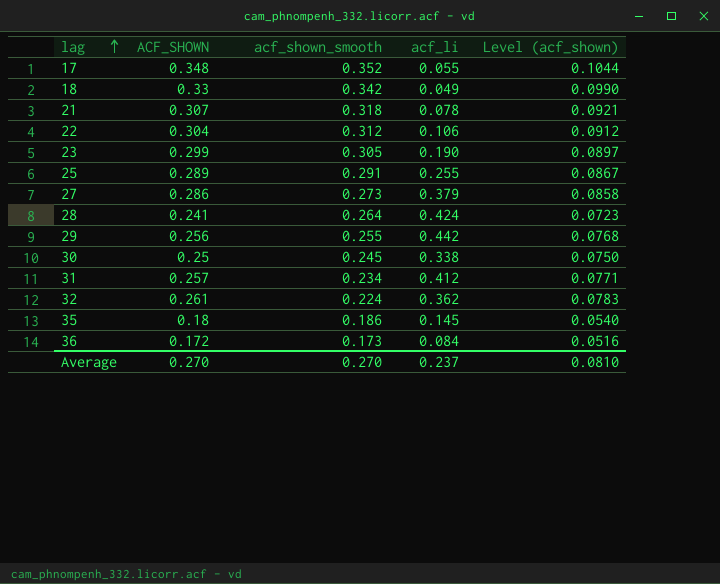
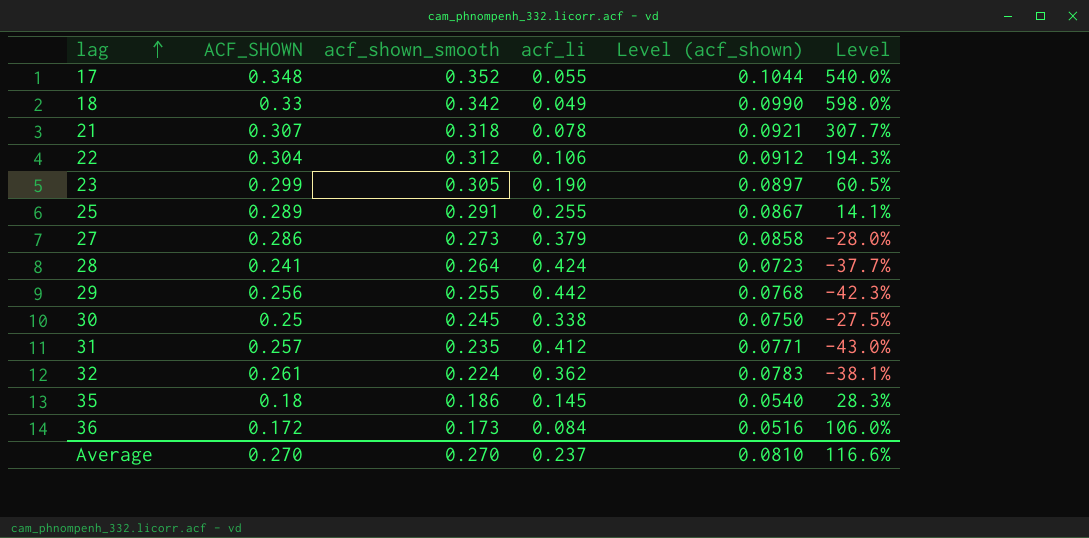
column Level | formula: none -> ([acf_shown_smooth] - [acf_li]) / [acf_li]
31 | acf_shown_smooth: 0.234 -> 0.235

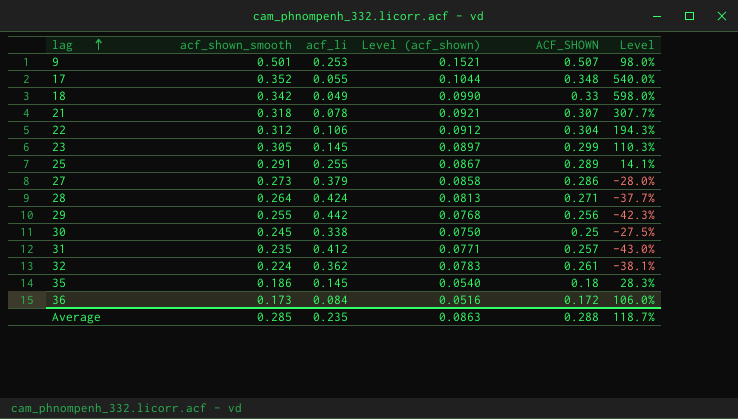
column ACF_SHOWN | position: 2 -> 5
row 9: none -> 0.501 | 0.253 | 0.1521 | 0.507 | 98.0%
23 | acf_li: 0.190 -> 0.145
23 | Level: 60.5% -> 110.3%
28 | Level (acf_shown): 0.0723 -> 0.0813
28 | ACF_SHOWN: 0.241 -> 0.271
Average | acf_shown_smooth: 0.270 -> 0.285
Average | acf_li: 0.237 -> 0.235
Average | Level (acf_shown): 0.0810 -> 0.0863
Average | ACF_SHOWN: 0.270 -> 0.288
Average | Level: 116.6% -> 118.7%

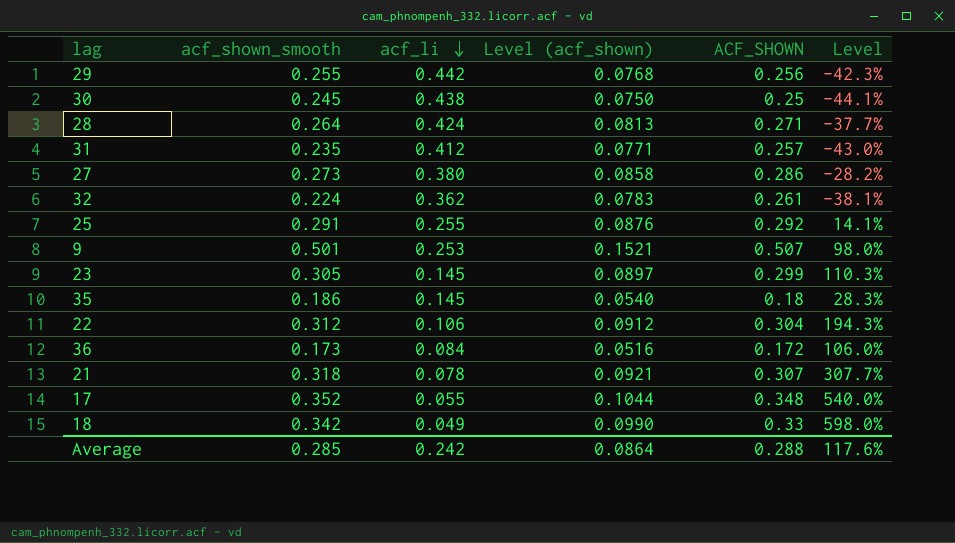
row order: lag ascending -> acf_li descending
30 | acf_li: 0.338 -> 0.438
30 | Level: -27.5% -> -44.1%
27 | acf_li: 0.379 -> 0.380
27 | Level: -28.0% -> -28.2%
25 | Level (acf_shown): 0.0867 -> 0.0876
25 | ACF_SHOWN: 0.289 -> 0.292
Average | acf_li: 0.235 -> 0.242
Average | Level (acf_shown): 0.0863 -> 0.0864
Average | Level: 118.7% -> 117.6%

